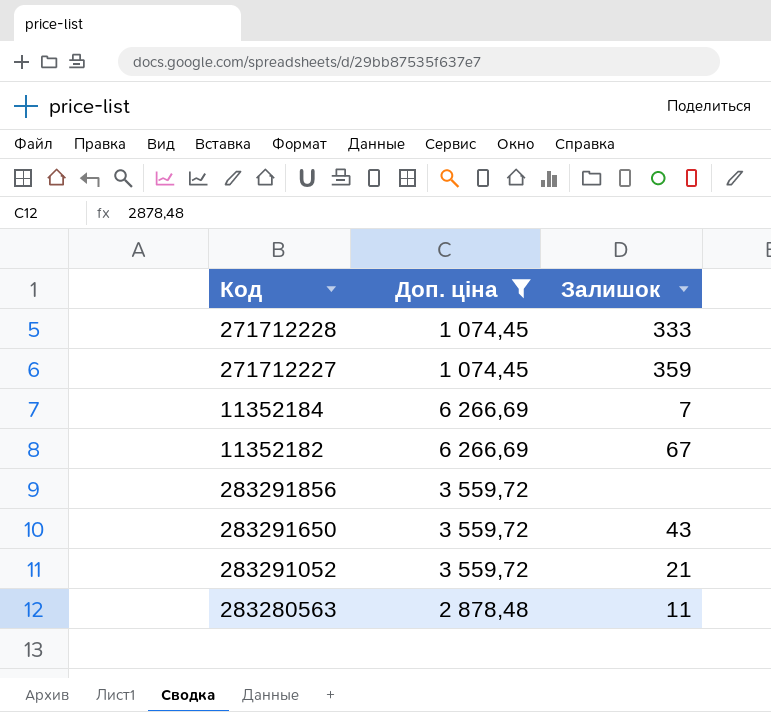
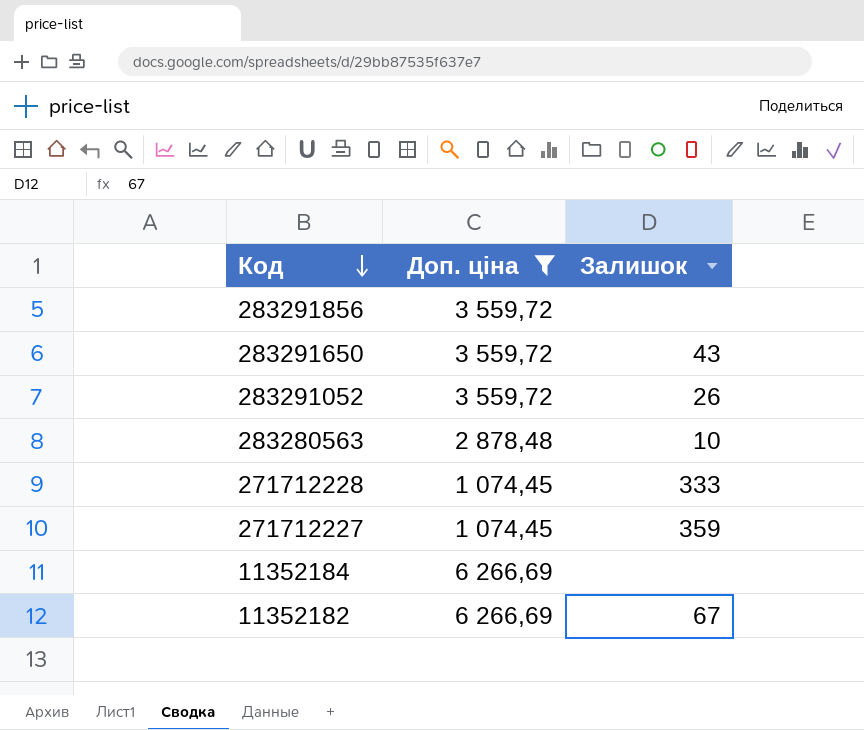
row order: none -> Код descending
283291052 | Залишок: 21 -> 26
283280563 | Залишок: 11 -> 10
11352184 | Залишок: 7 -> none

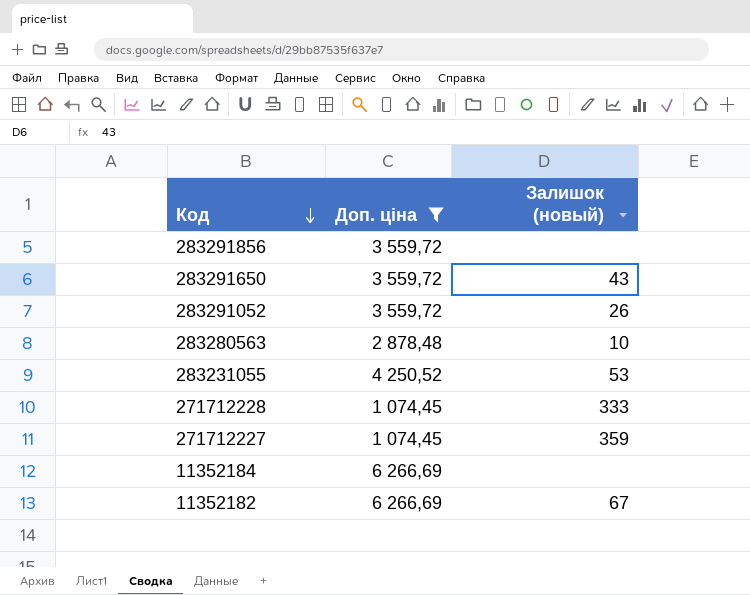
column name: Залишок -> Залишок (новый)
row 283231055: none -> 4 250,52 | 53

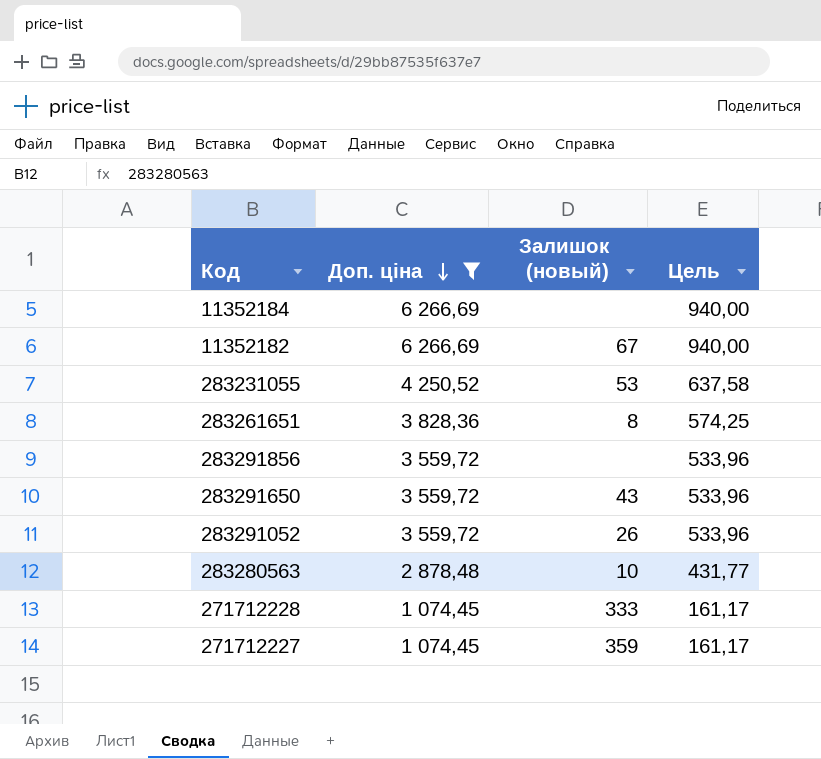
row order: Код descending -> Доп. ціна descending
column Цель | formula: none -> [Доп. ціна] * 0,15
row 283261651: none -> 3 828,36 | 8 | 574,25

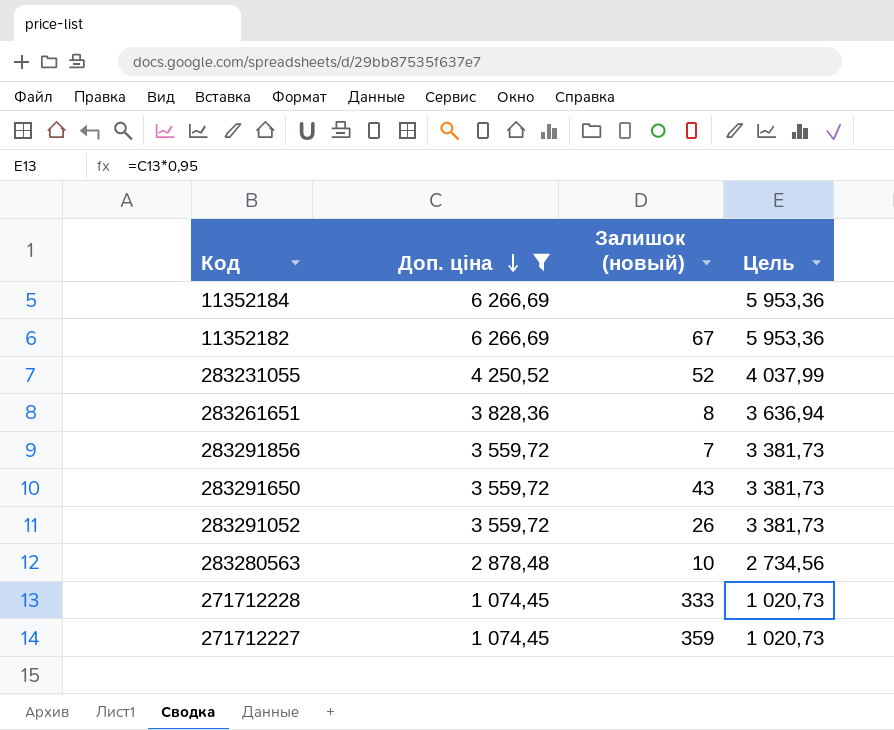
column Цель | formula: [Доп. ціна] * 0,15 -> [Доп. ціна] * 0,95
283231055 | Залишок (новый): 53 -> 52
283291856 | Залишок (новый): none -> 7

